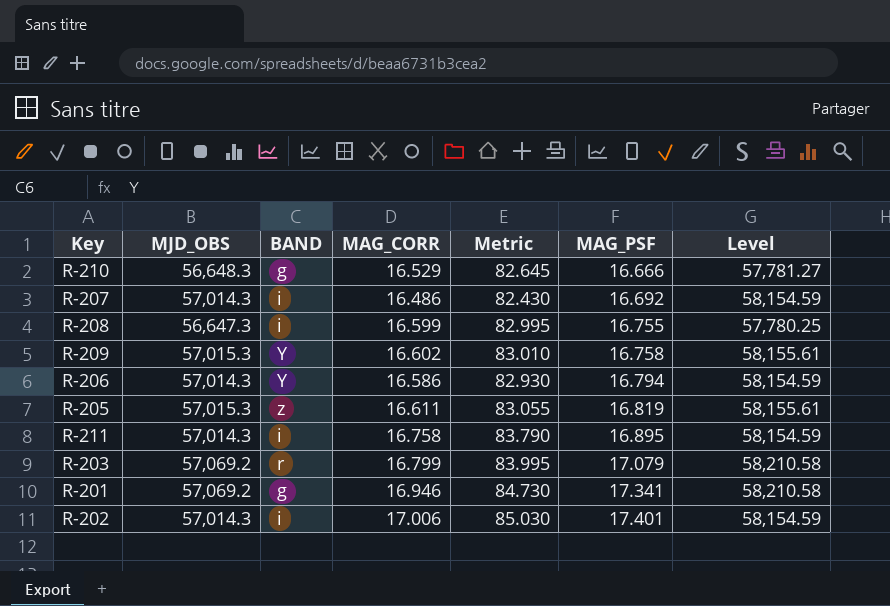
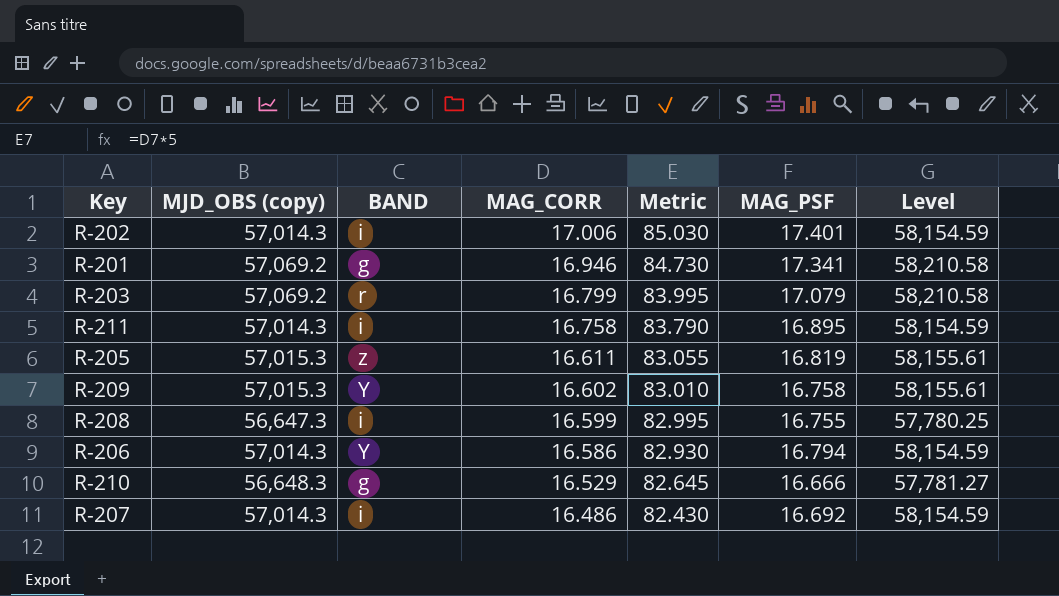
row order: MAG_PSF ascending -> MAG_CORR descending
column name: MJD_OBS -> MJD_OBS (copy)

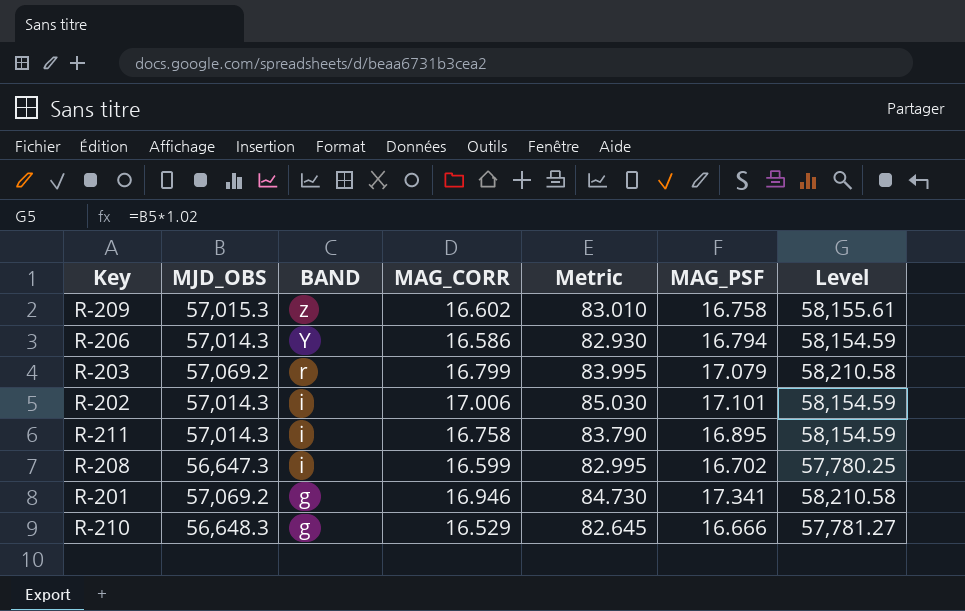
row order: MAG_CORR descending -> BAND descending
column name: MJD_OBS (copy) -> MJD_OBS
row R-205: 57,015.3 | z | 16.611 | 83.055 | 16.819 | 58,155.61 -> none
row R-207: 57,014.3 | i | 16.486 | 82.430 | 16.692 | 58,154.59 -> none
R-209 | BAND: Y -> z
R-202 | MAG_PSF: 17.401 -> 17.101
R-208 | MAG_PSF: 16.755 -> 16.702

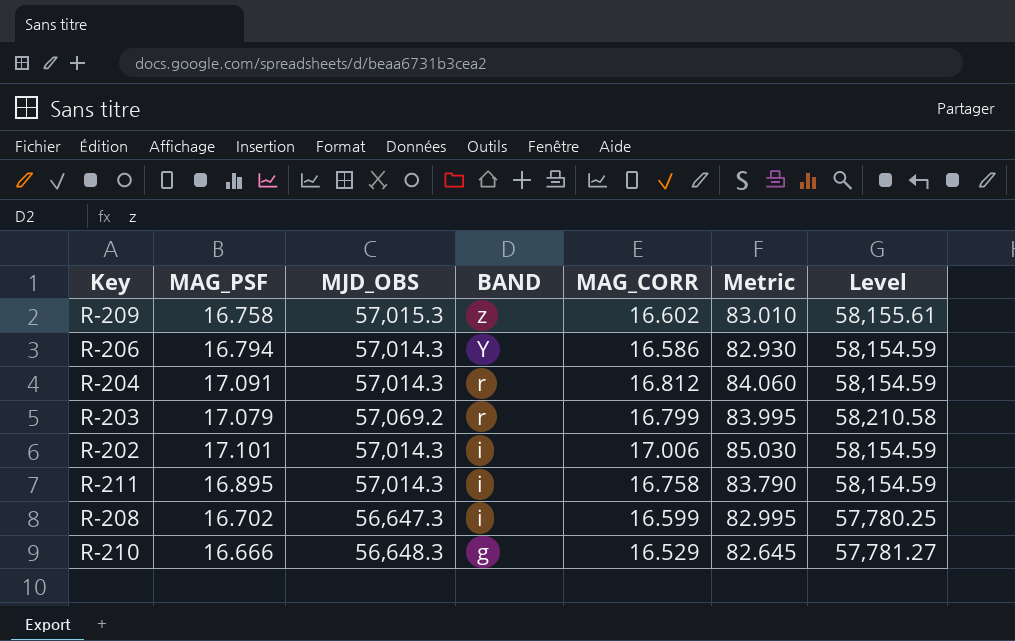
column MAG_PSF | position: 6 -> 2
row R-201: 57,069.2 | g | 16.946 | 84.730 | 17.341 | 58,210.58 -> none
row R-204: none -> 17.091 | 57,014.3 | r | 16.812 | 84.060 | 58,154.59

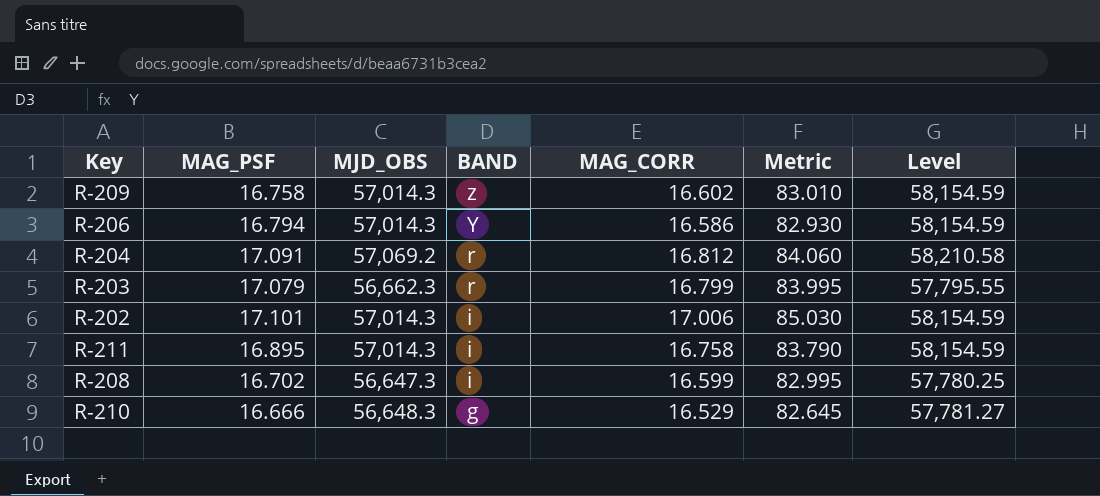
R-209 | MJD_OBS: 57,015.3 -> 57,014.3
R-209 | Level: 58,155.61 -> 58,154.59
R-204 | MJD_OBS: 57,014.3 -> 57,069.2
R-204 | Level: 58,154.59 -> 58,210.58
R-203 | MJD_OBS: 57,069.2 -> 56,662.3
R-203 | Level: 58,210.58 -> 57,795.55

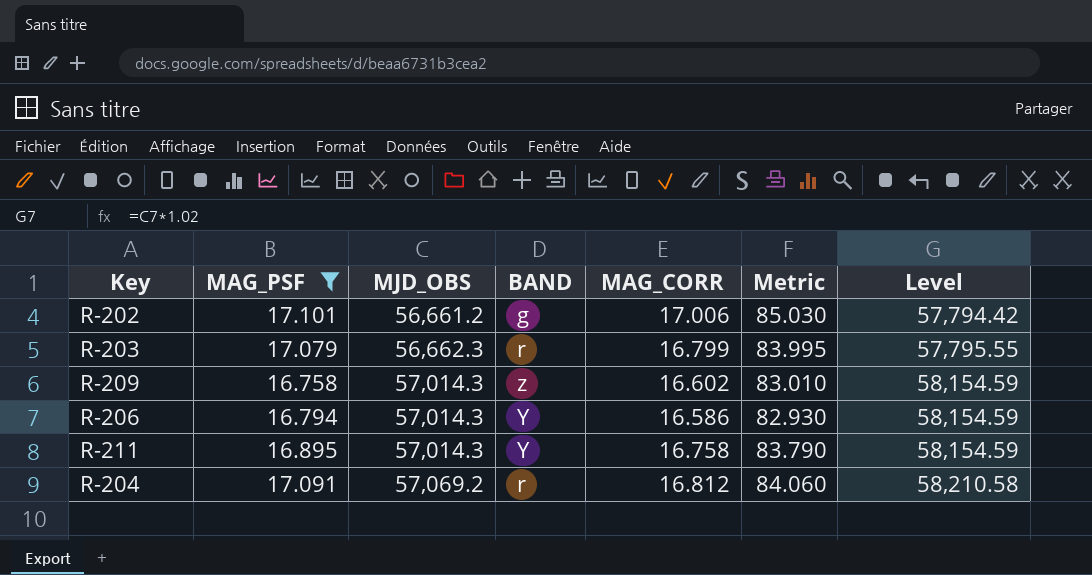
filter: none -> MAG_PSF >= 16.758
row order: BAND descending -> MJD_OBS ascending
R-202 | MJD_OBS: 57,014.3 -> 56,661.2
R-202 | BAND: i -> g
R-202 | Level: 58,154.59 -> 57,794.42
R-211 | BAND: i -> Y

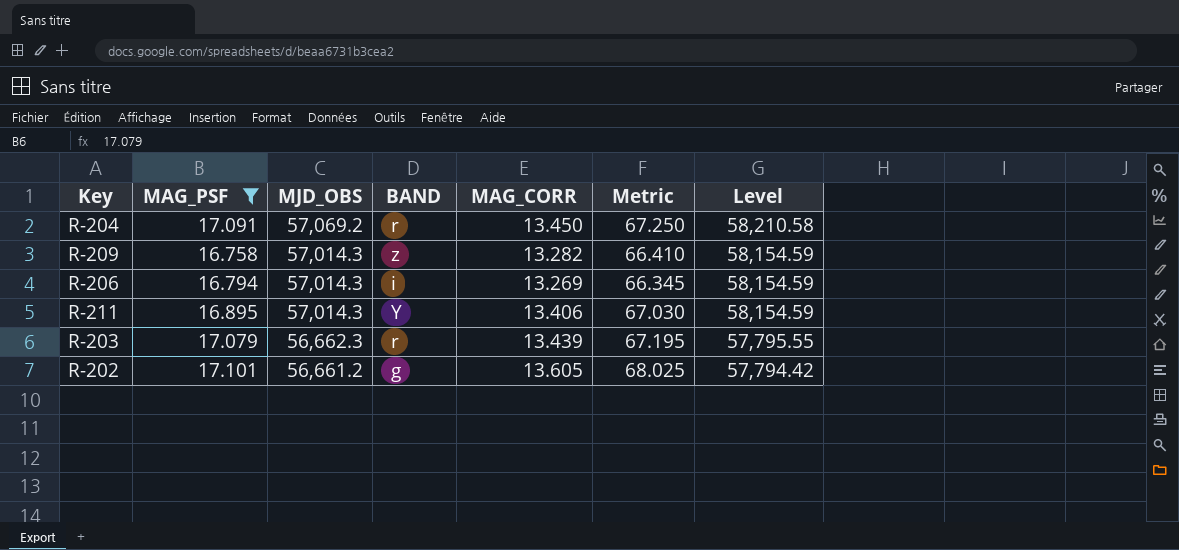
row order: MJD_OBS ascending -> MJD_OBS descending
R-204 | MAG_CORR: 16.812 -> 13.450
R-204 | Metric: 84.060 -> 67.250
R-209 | MAG_CORR: 16.602 -> 13.282
R-209 | Metric: 83.010 -> 66.410
R-206 | BAND: Y -> i
R-206 | MAG_CORR: 16.586 -> 13.269
R-206 | Metric: 82.930 -> 66.345
R-211 | MAG_CORR: 16.758 -> 13.406
R-211 | Metric: 83.790 -> 67.030
R-203 | MAG_CORR: 16.799 -> 13.439
R-203 | Metric: 83.995 -> 67.195
R-202 | MAG_CORR: 17.006 -> 13.605
R-202 | Metric: 85.030 -> 68.025

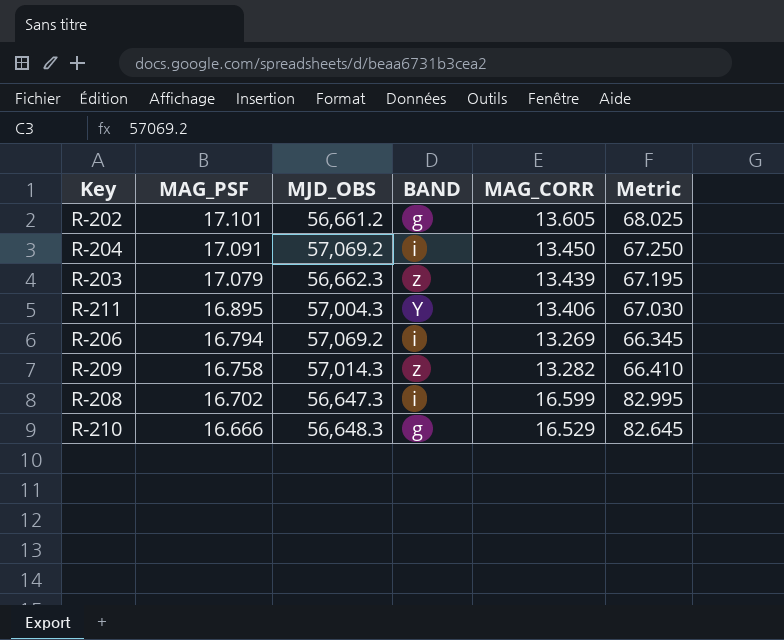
filter: MAG_PSF >= 16.758 -> none
row order: MJD_OBS descending -> MAG_PSF descending
column Level | formula: [MJD_OBS] * 1.02 -> none
R-204 | BAND: r -> i
R-203 | BAND: r -> z
R-211 | MJD_OBS: 57,014.3 -> 57,004.3
R-206 | MJD_OBS: 57,014.3 -> 57,069.2

